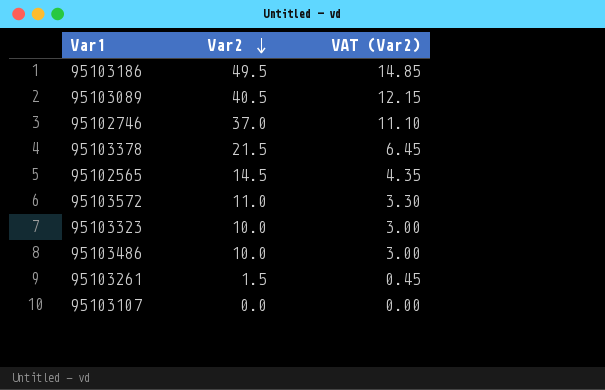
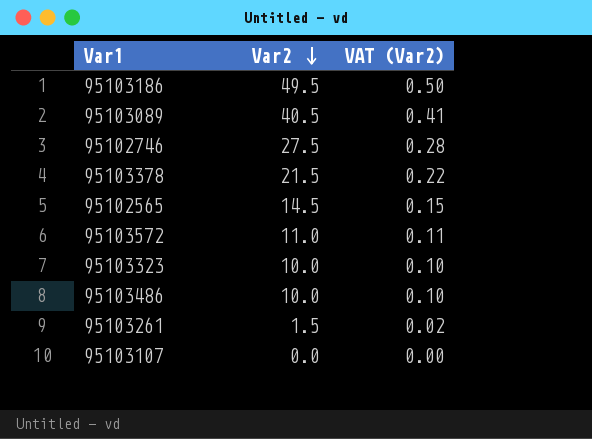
column VAT (Var2) | formula: [Var2] * 0.3 -> [Var2] * 0.01
95102746 | Var2: 37.0 -> 27.5

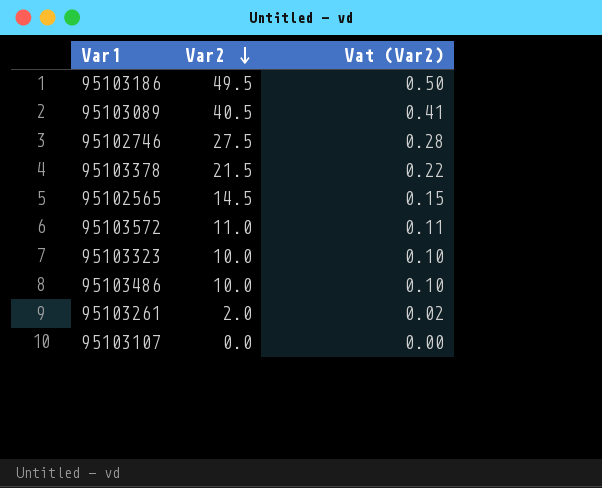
column name: VAT (Var2) -> Vat (Var2)
95103261 | Var2: 1.5 -> 2.0

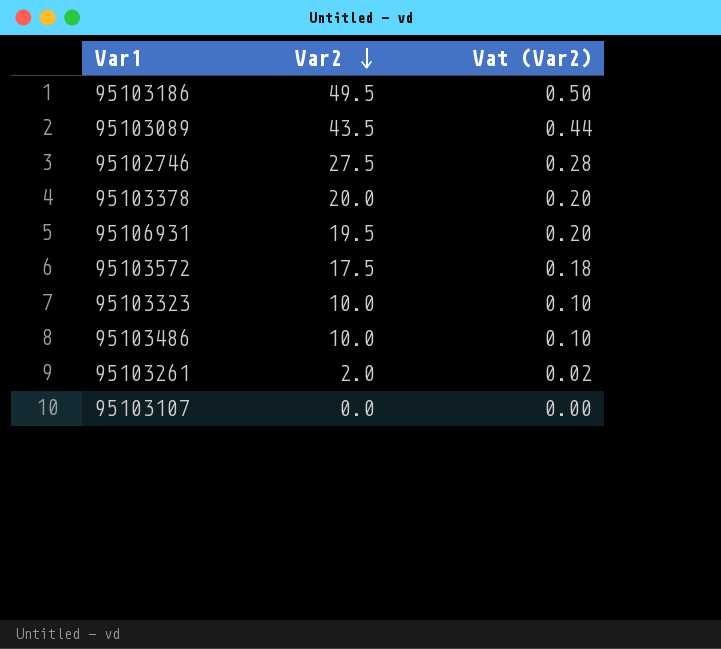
row 95102565: 14.5 | 0.15 -> none
95103089 | Var2: 40.5 -> 43.5
95103089 | Vat (Var2): 0.41 -> 0.44
95103378 | Var2: 21.5 -> 20.0
95103378 | Vat (Var2): 0.22 -> 0.20
row 95106931: none -> 19.5 | 0.20
95103572 | Var2: 11.0 -> 17.5
95103572 | Vat (Var2): 0.11 -> 0.18

